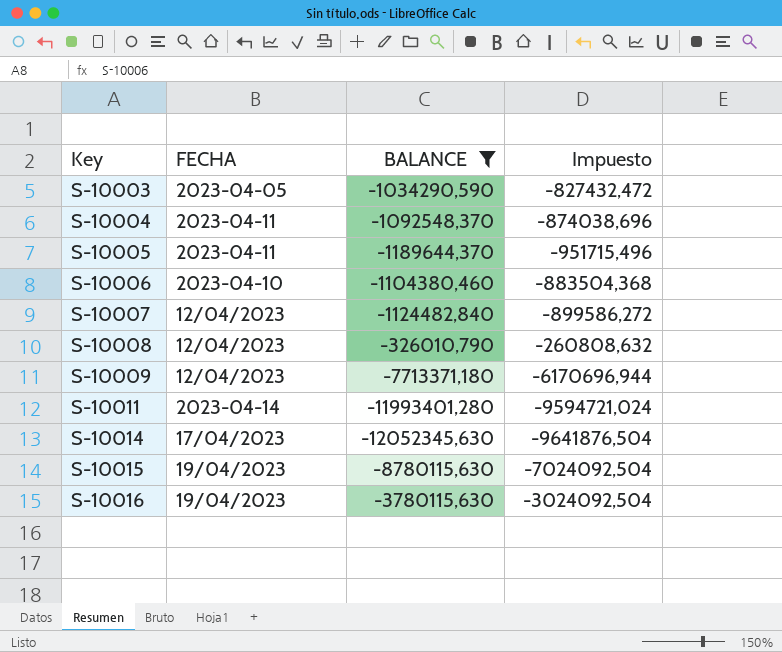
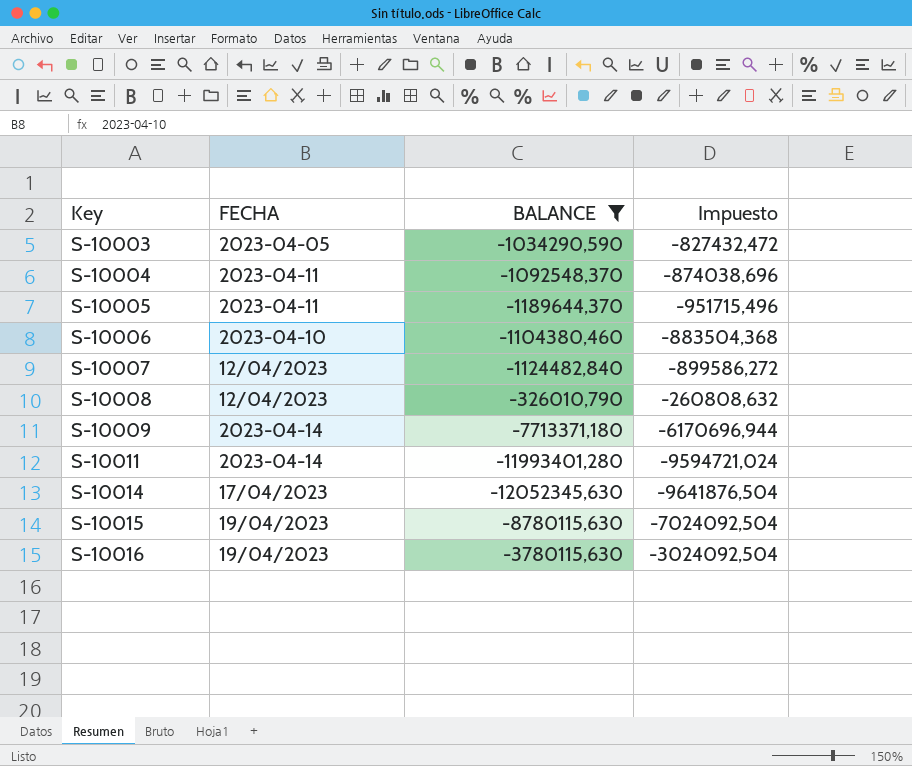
S-10009 | FECHA: 12/04/2023 -> 2023-04-14

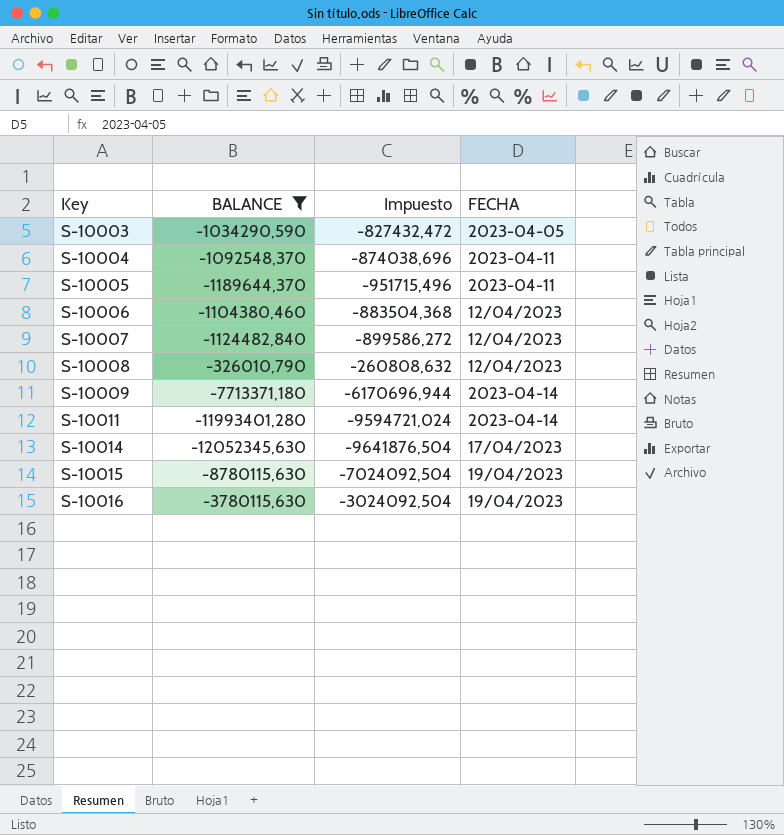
column FECHA | position: 2 -> 4
S-10006 | FECHA: 2023-04-10 -> 12/04/2023

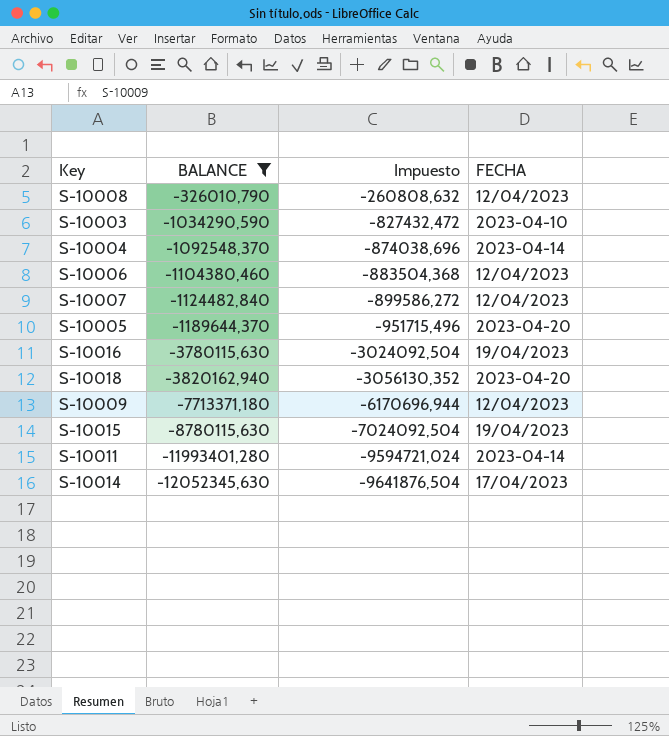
row order: Key ascending -> BALANCE descending
S-10003 | FECHA: 2023-04-05 -> 2023-04-10
S-10004 | FECHA: 2023-04-11 -> 2023-04-14
S-10005 | FECHA: 2023-04-11 -> 2023-04-20
row S-10018: none -> -3820162,940 | -3056130,352 | 2023-04-20
S-10009 | FECHA: 2023-04-14 -> 12/04/2023

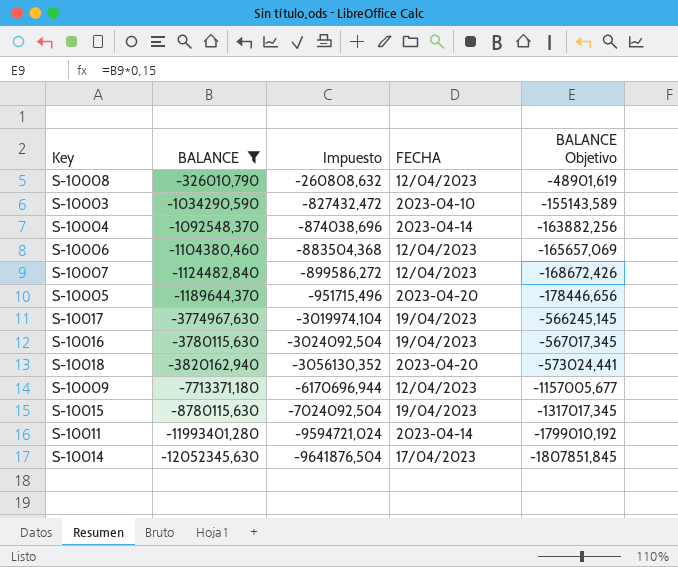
column BALANCE Objetivo | formula: none -> [BALANCE] * 0,15
row S-10017: none -> -3774967,630 | -3019974,104 | 19/04/2023 | -566245,145

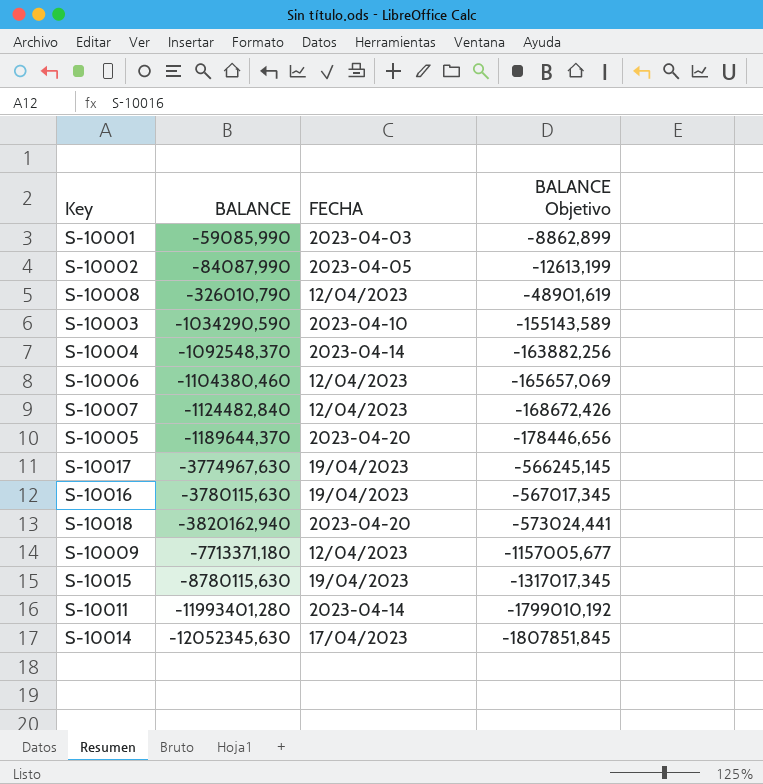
filter: BALANCE <= -326010,790 -> none
column Impuesto | formula: [BALANCE] * 0,8 -> none

